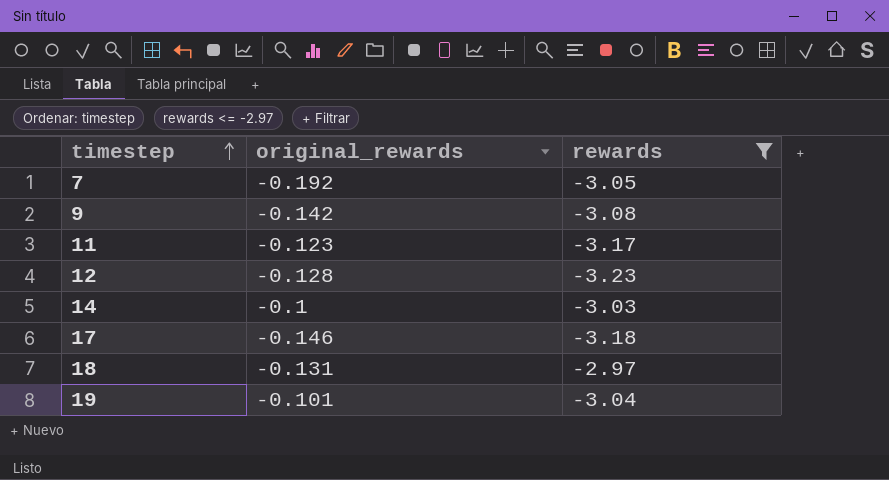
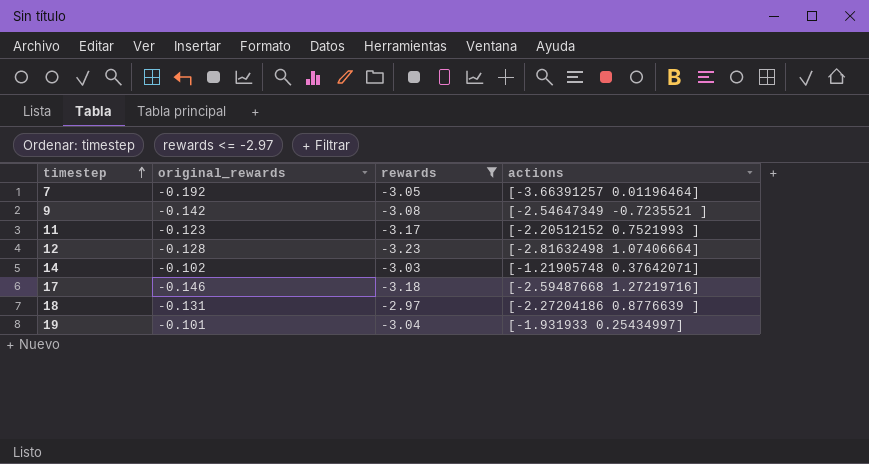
column actions | position: none -> 4
14 | original_rewards: -0.1 -> -0.102

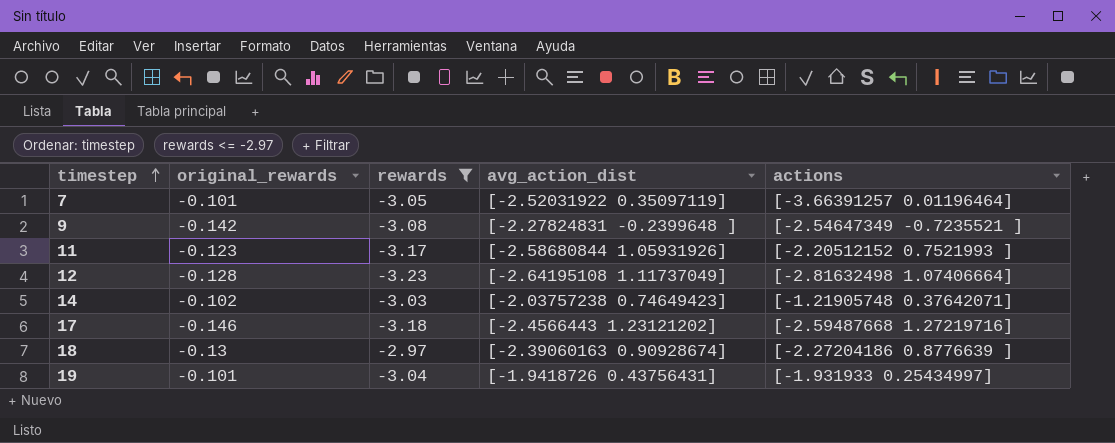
column avg_action_dist | position: none -> 4
7 | original_rewards: -0.192 -> -0.101
18 | original_rewards: -0.131 -> -0.13

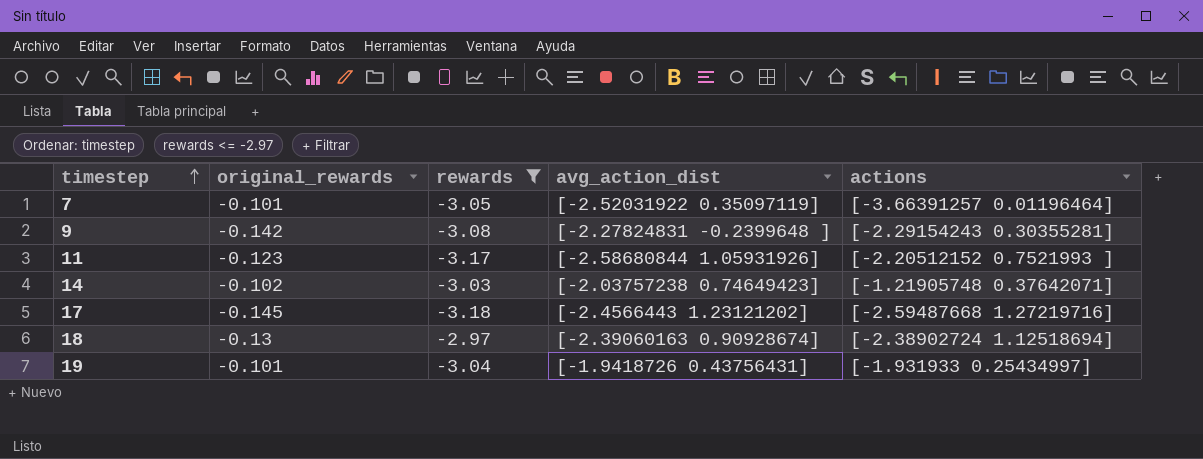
row 12: -0.128 | -3.23 | [-2.64195108 1.11737049] | [-2.81632498 1.07406664] -> none
9 | actions: [-2.54647349 -0.7235521 ] -> [-2.29154243 0.30355281]
17 | original_rewards: -0.146 -> -0.145
18 | actions: [-2.27204186 0.8776639 ] -> [-2.38902724 1.12518694]

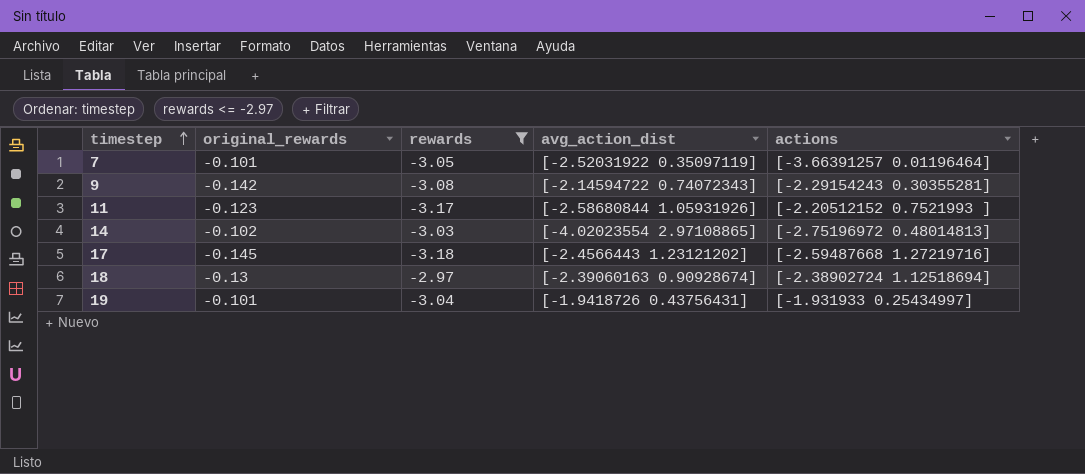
9 | avg_action_dist: [-2.27824831 -0.2399648 ] -> [-2.14594722 0.74072343]
14 | avg_action_dist: [-2.03757238 0.74649423] -> [-4.02023554 2.97108865]
14 | actions: [-1.21905748 0.37642071] -> [-2.75196972 0.48014813]

